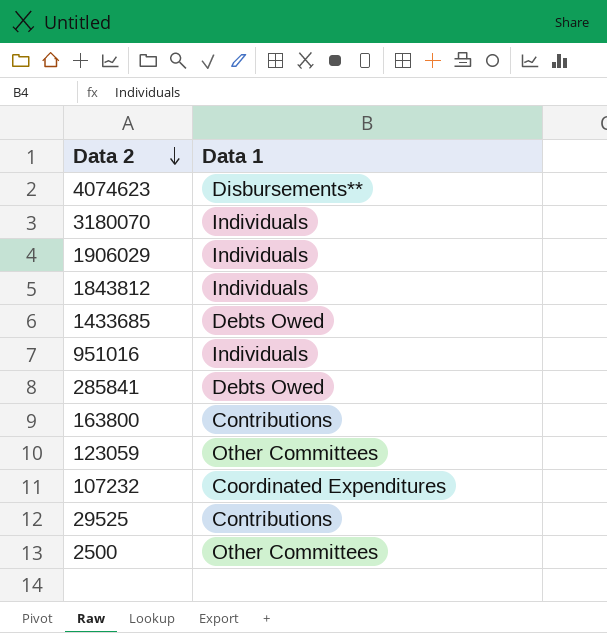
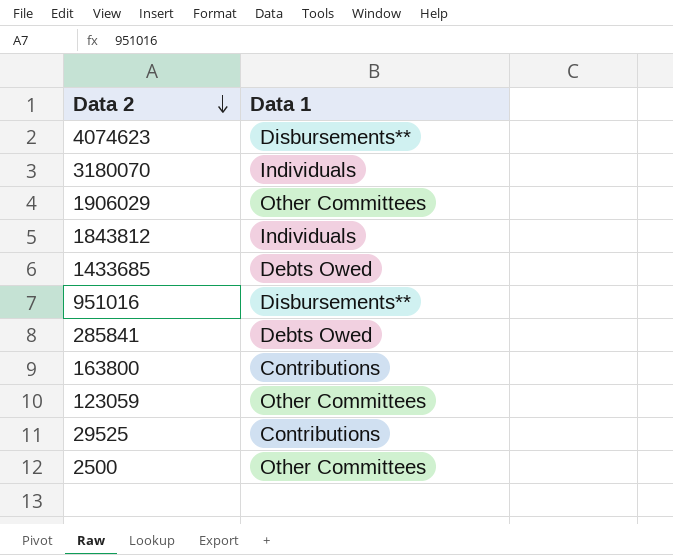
row 107232: Coordinated Expenditures -> none
1906029 | Data 1: Individuals -> Other Committees
951016 | Data 1: Individuals -> Disbursements**

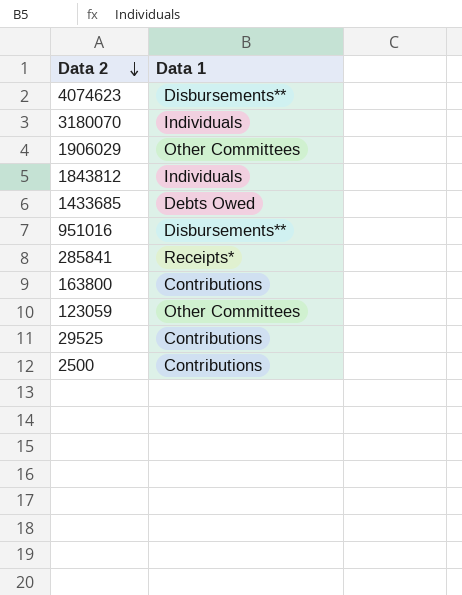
285841 | Data 1: Debts Owed -> Receipts*
2500 | Data 1: Other Committees -> Contributions

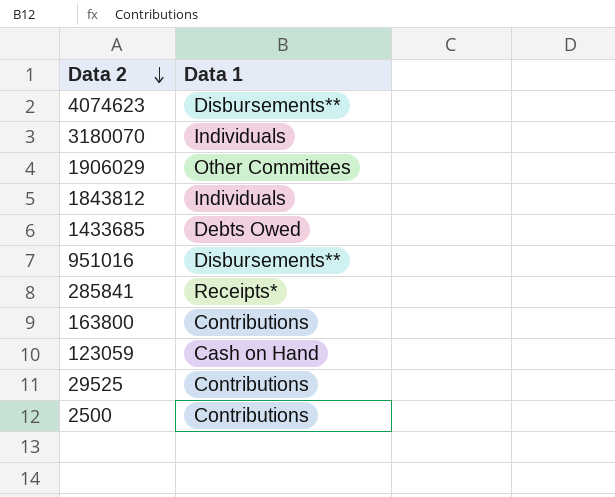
123059 | Data 1: Other Committees -> Cash on Hand

